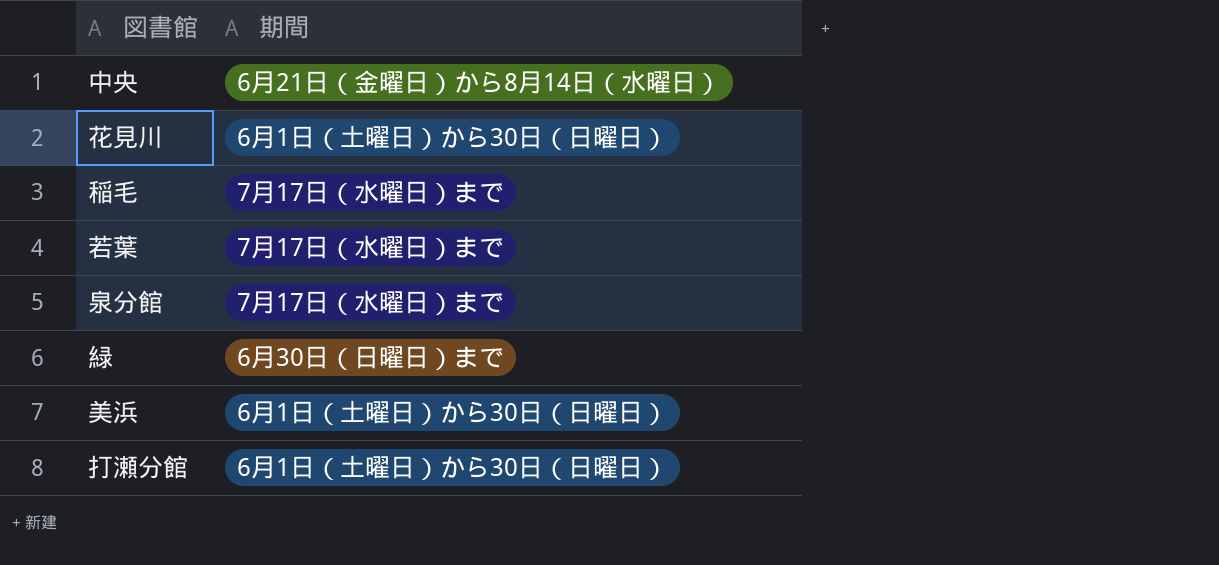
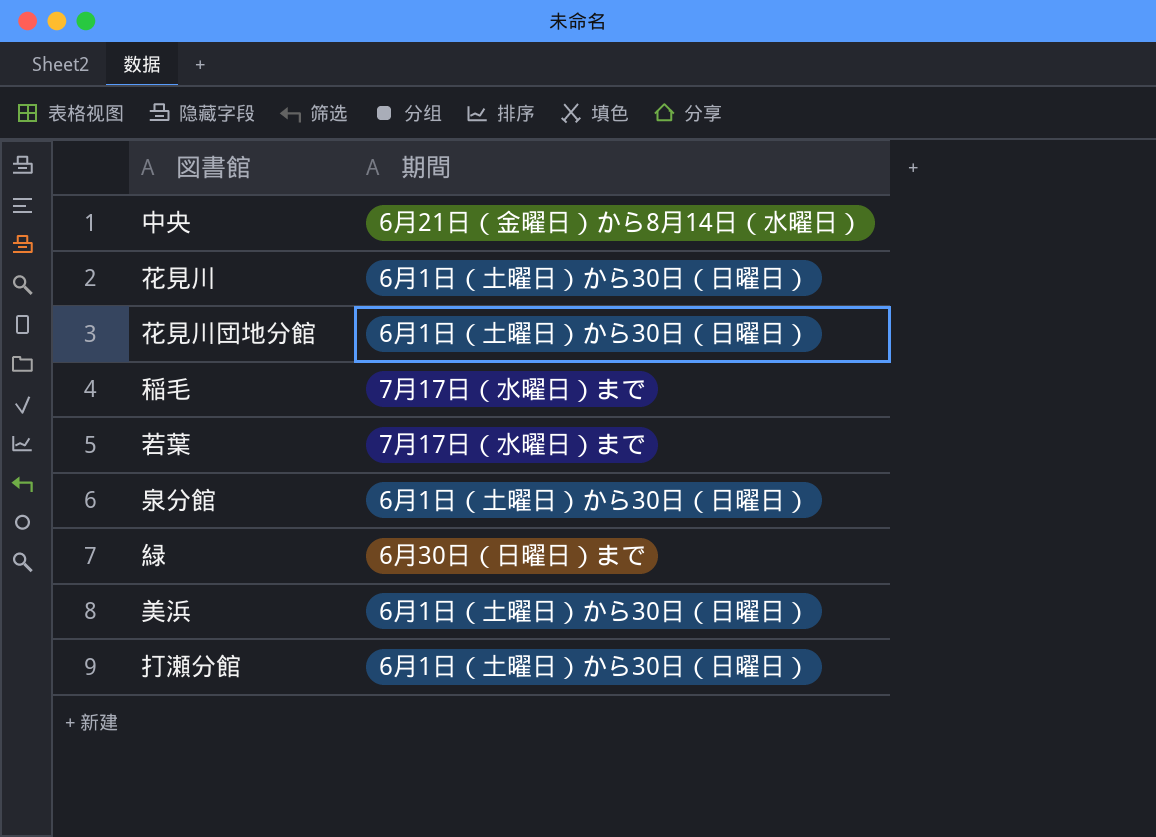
row 花見川団地分館: none -> 6月1日（土曜日）から30日（日曜日）
泉分館 | 期間: 7月17日（水曜日）まで -> 6月1日（土曜日）から30日（日曜日）

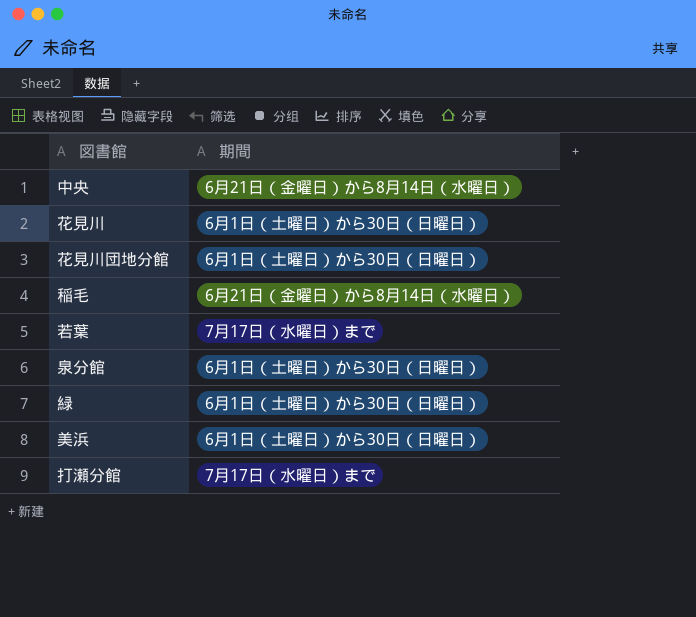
稲毛 | 期間: 7月17日（水曜日）まで -> 6月21日（金曜日）から8月14日（水曜日）
緑 | 期間: 6月30日（日曜日）まで -> 6月1日（土曜日）から30日（日曜日）
打瀬分館 | 期間: 6月1日（土曜日）から30日（日曜日） -> 7月17日（水曜日）まで

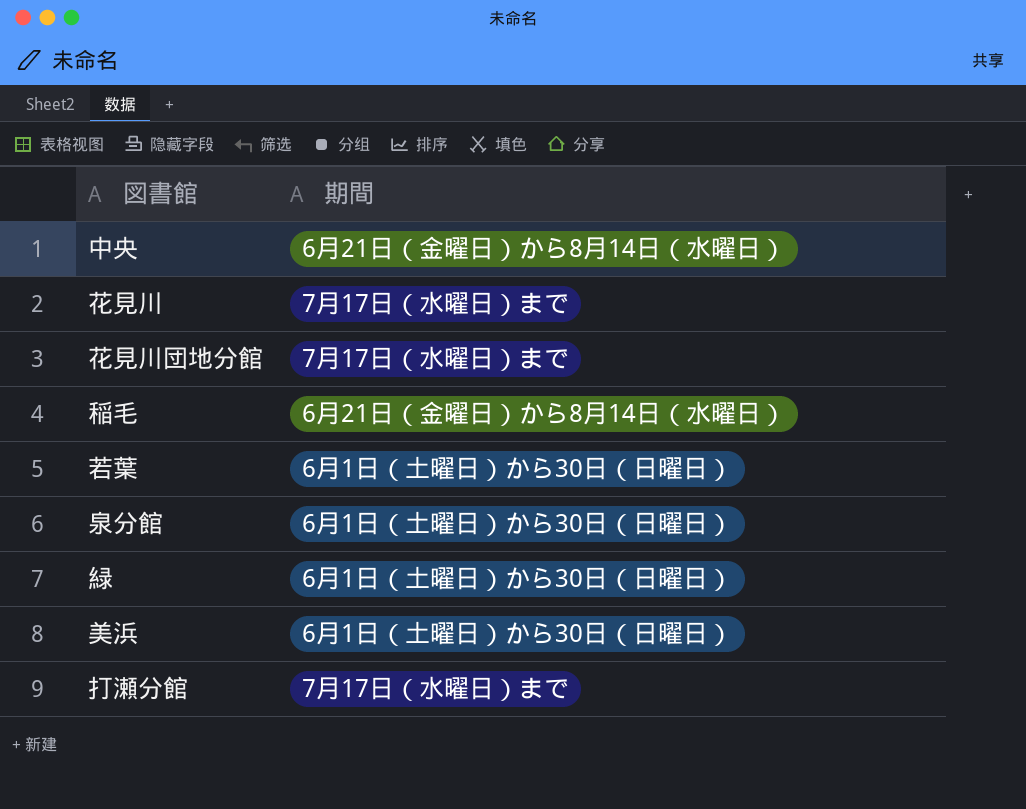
花見川 | 期間: 6月1日（土曜日）から30日（日曜日） -> 7月17日（水曜日）まで
花見川団地分館 | 期間: 6月1日（土曜日）から30日（日曜日） -> 7月17日（水曜日）まで
若葉 | 期間: 7月17日（水曜日）まで -> 6月1日（土曜日）から30日（日曜日）

